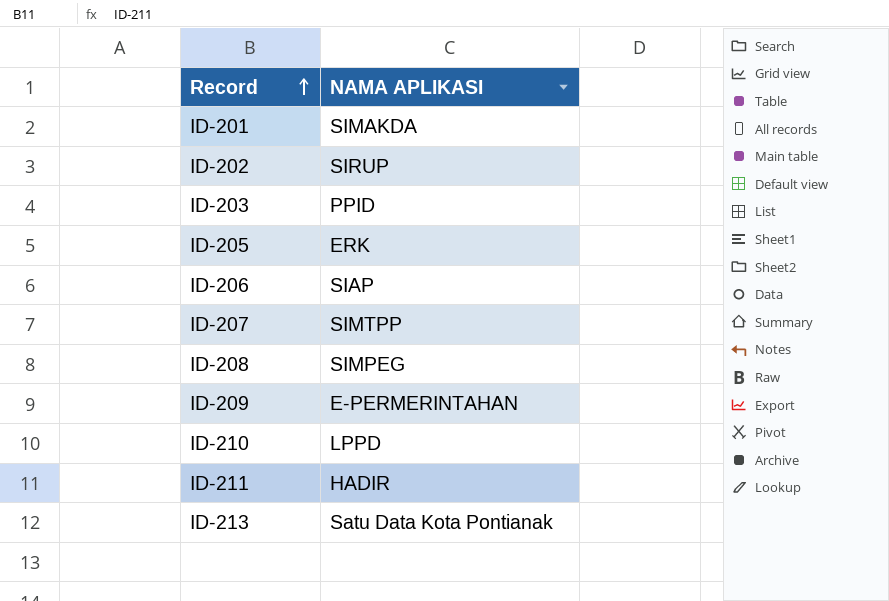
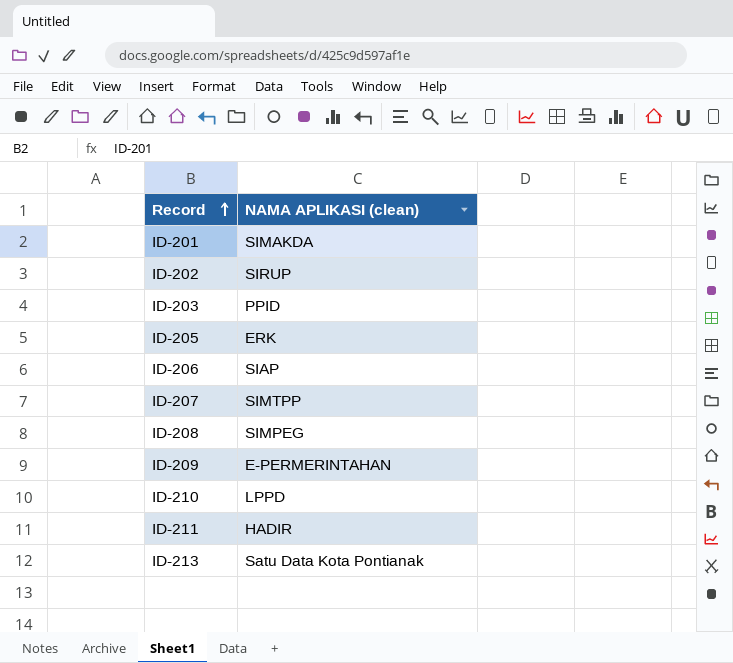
column name: NAMA APLIKASI -> NAMA APLIKASI (clean)

